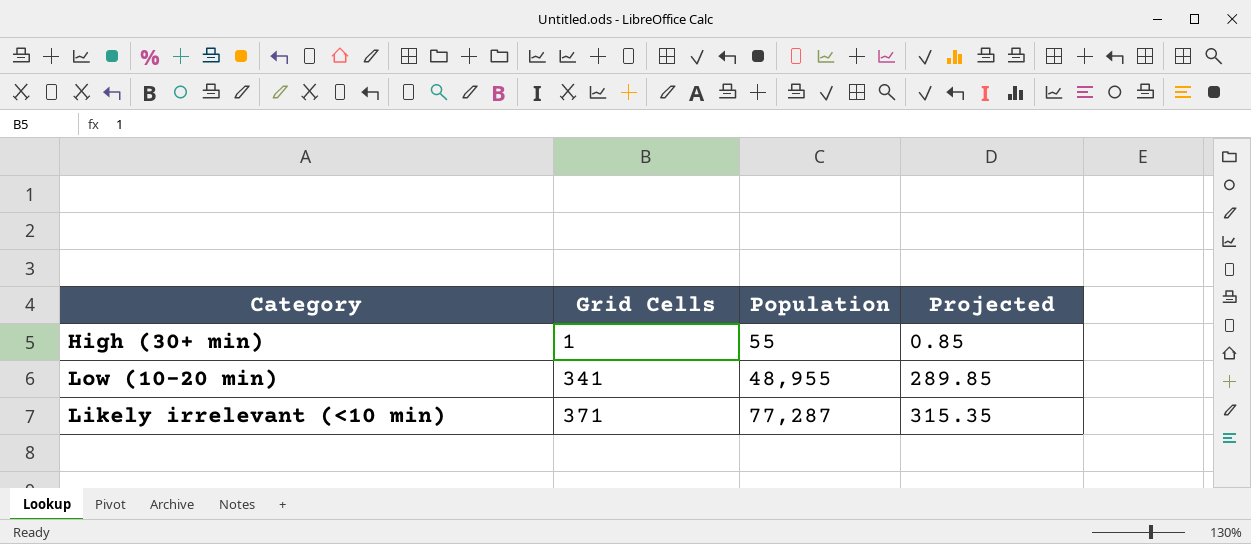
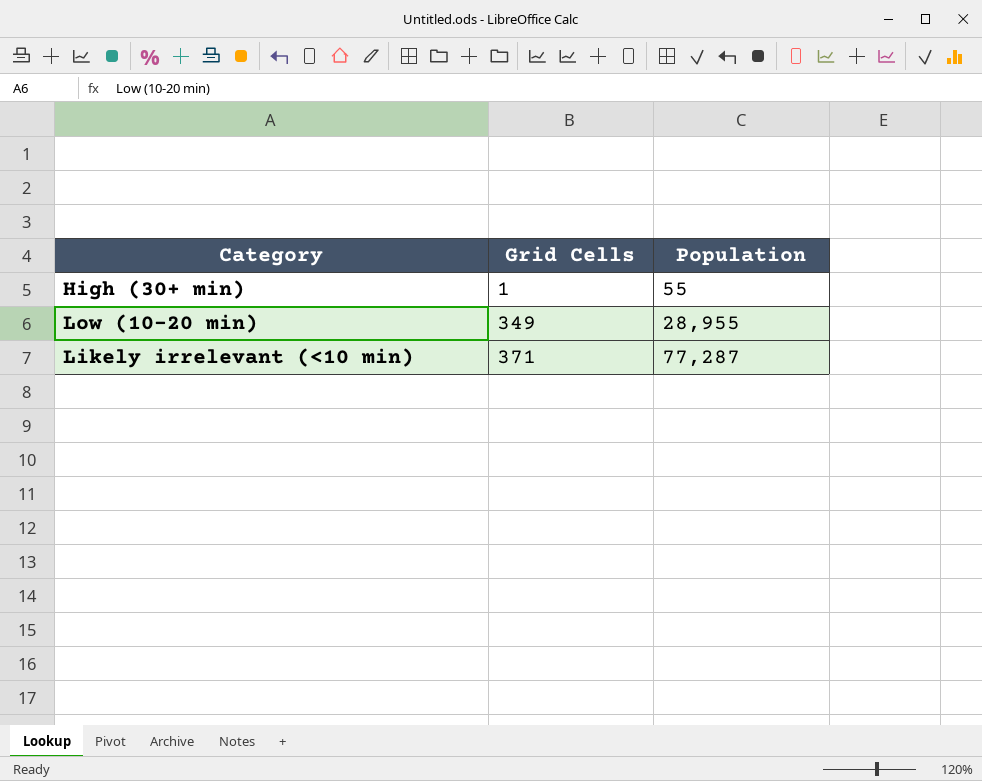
column Projected | formula: [Grid Cells] * 0.85 -> none
Low (10-20 min) | Grid Cells: 341 -> 349
Low (10-20 min) | Population: 48,955 -> 28,955

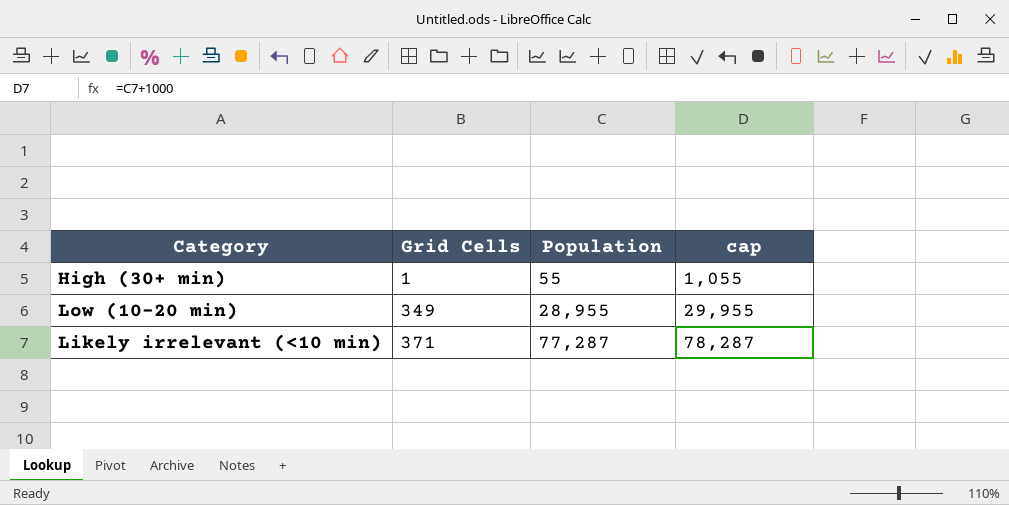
column cap | formula: none -> [Population] + 1000

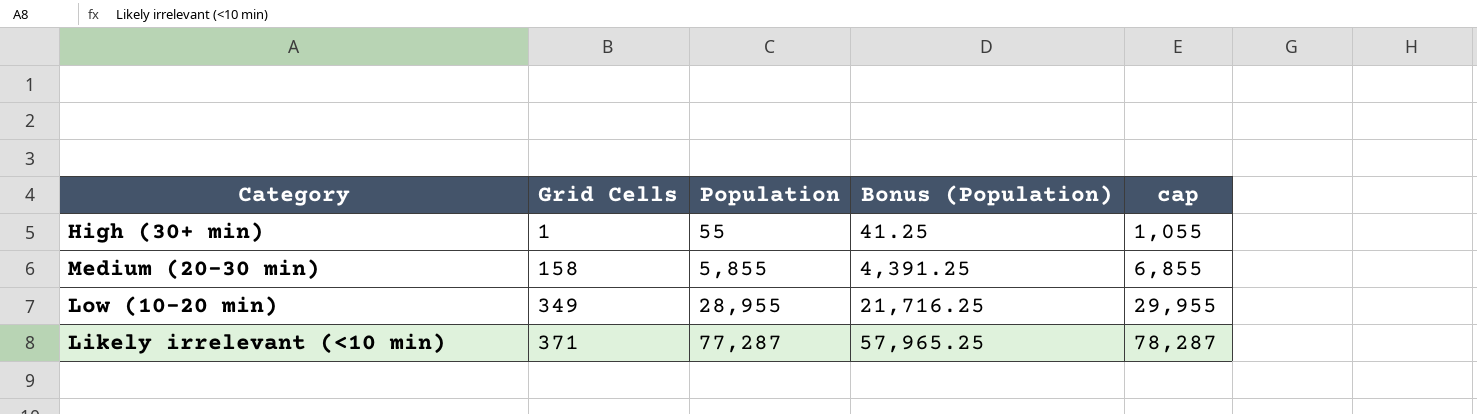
column Bonus (Population) | formula: none -> [Population] * 0.75
row Medium (20-30 min): none -> 158 | 5,855 | 4,391.25 | 6,855

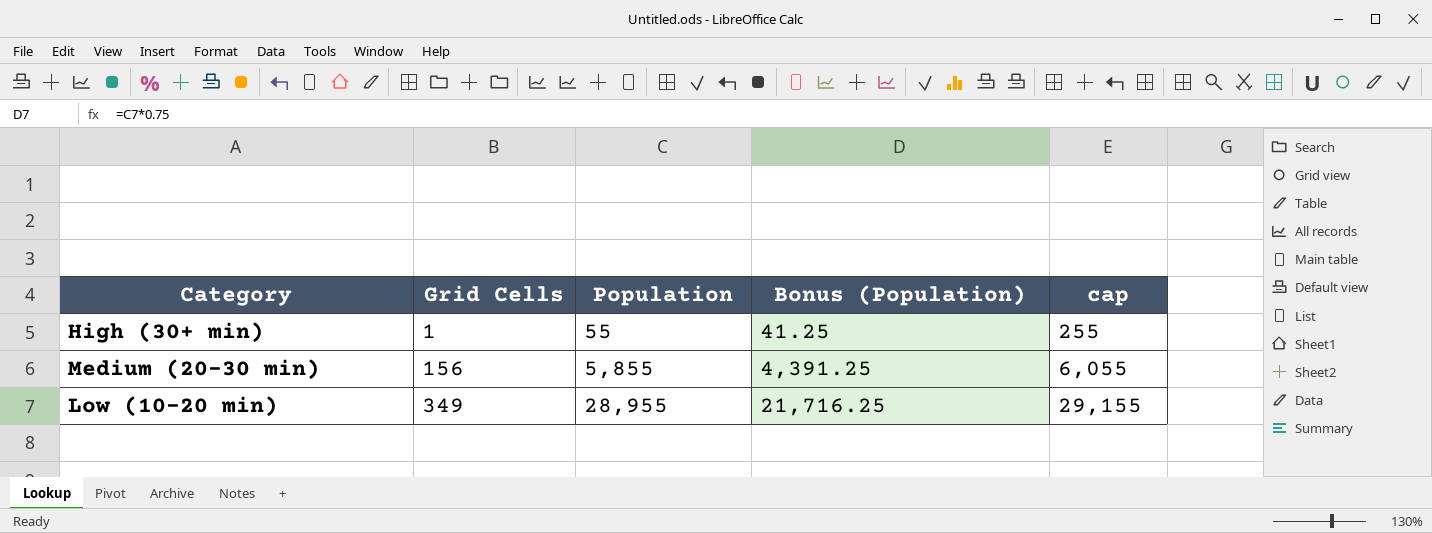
column cap | formula: [Population] + 1000 -> [Population] + 200
row Likely irrelevant (<10 min): 371 | 77,287 | 57,965.25 | 78,287 -> none
Medium (20-30 min) | Grid Cells: 158 -> 156

